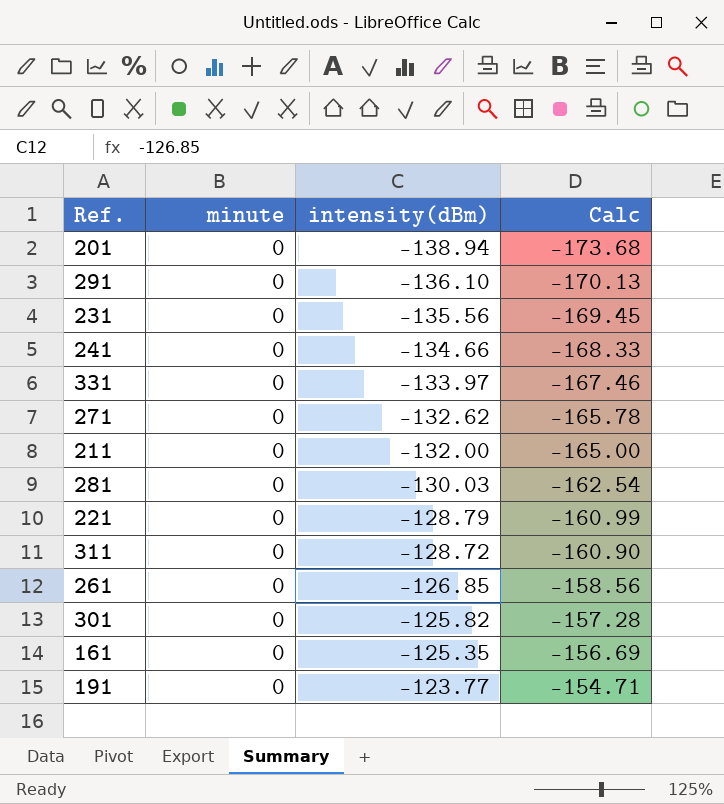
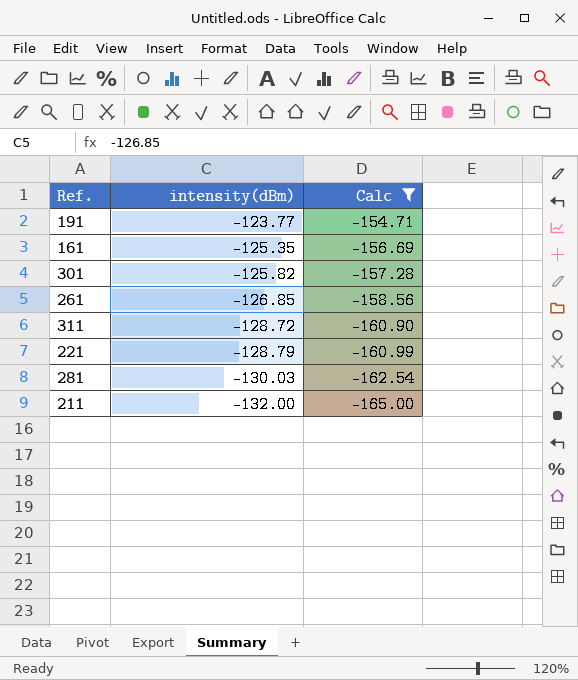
filter: none -> Calc >= -165.00
row order: intensity(dBm) ascending -> intensity(dBm) descending
column minute | position: 2 -> none

